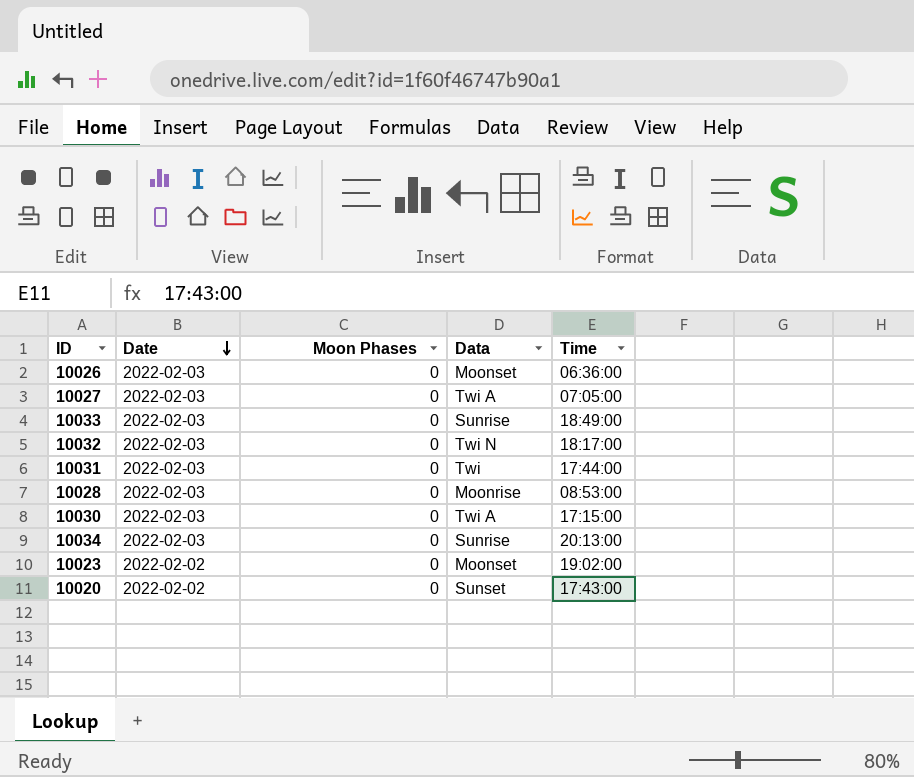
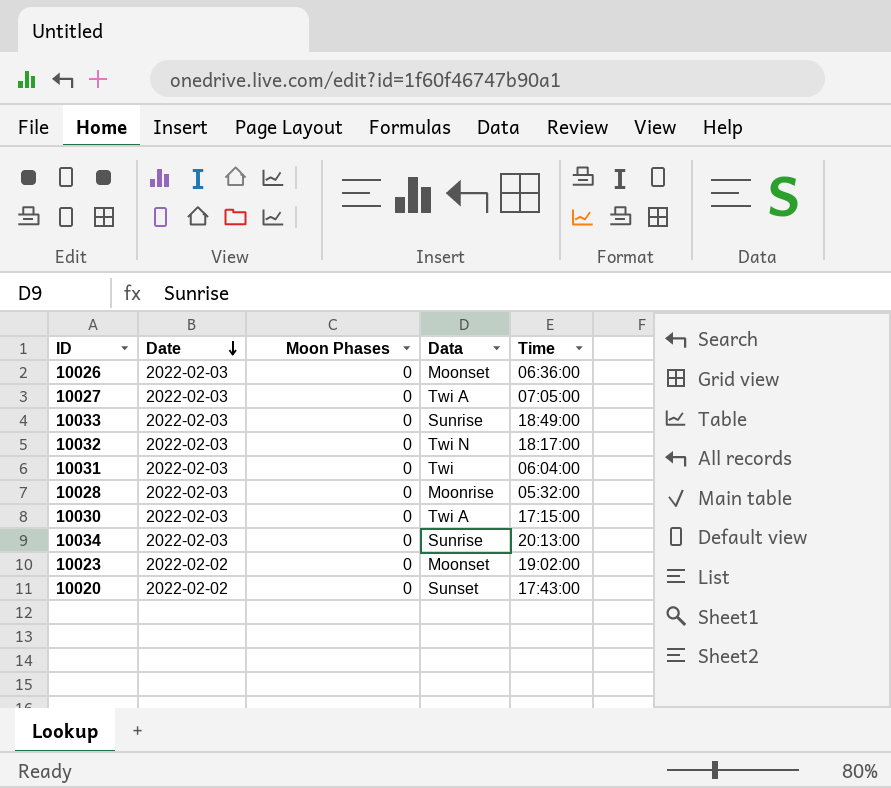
10031 | Time: 17:44:00 -> 06:04:00
10028 | Time: 08:53:00 -> 05:32:00

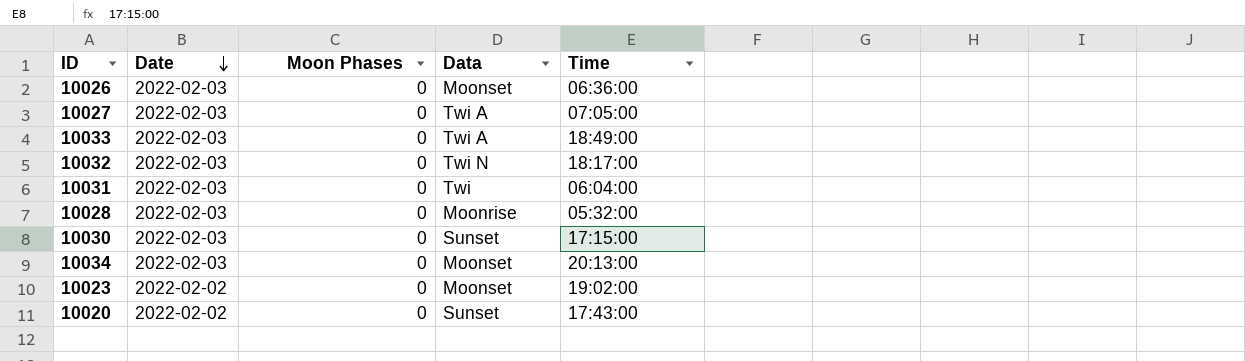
10033 | Data: Sunrise -> Twi A
10030 | Data: Twi A -> Sunset
10034 | Data: Sunrise -> Moonset

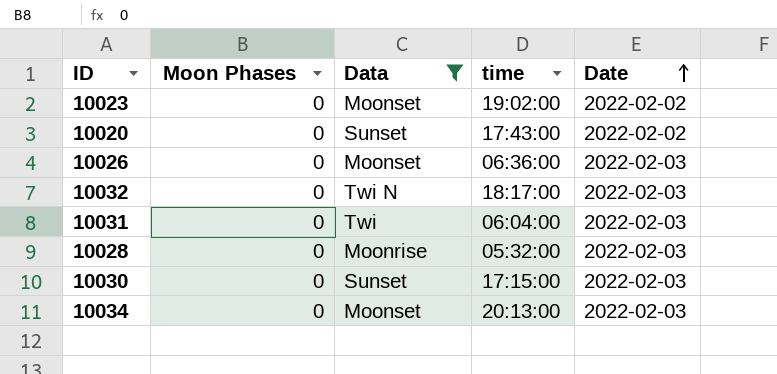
filter: none -> Data != Twi A
row order: Date descending -> Date ascending
column name: Time -> time
column Date | position: 2 -> 5

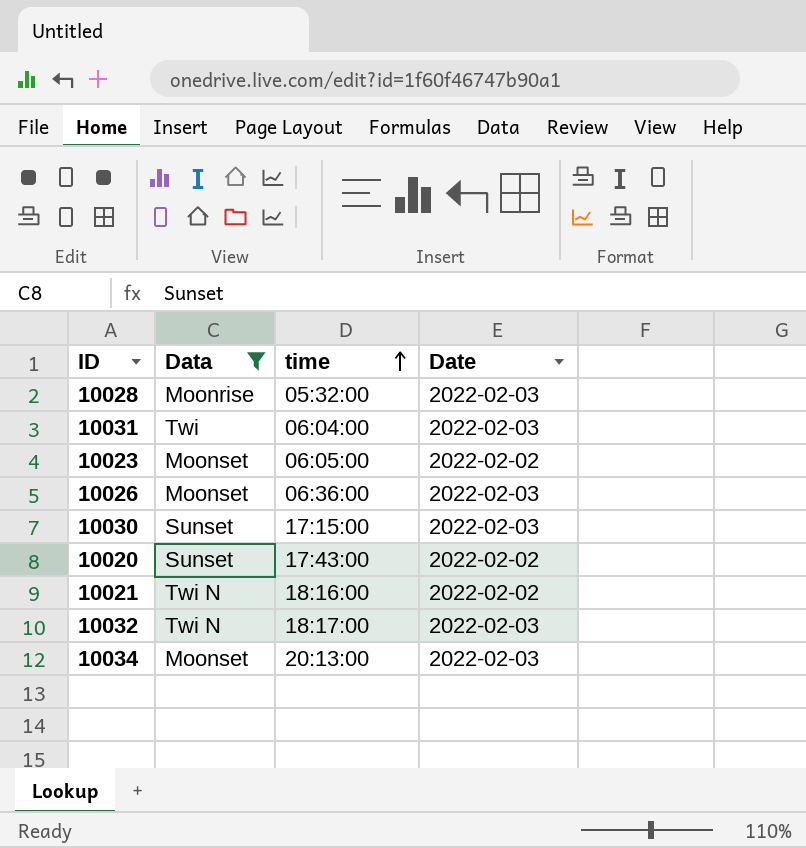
row order: Date ascending -> time ascending
column Moon Phases | position: 2 -> none
10023 | time: 19:02:00 -> 06:05:00
row 10021: none -> Twi N | 18:16:00 | 2022-02-02

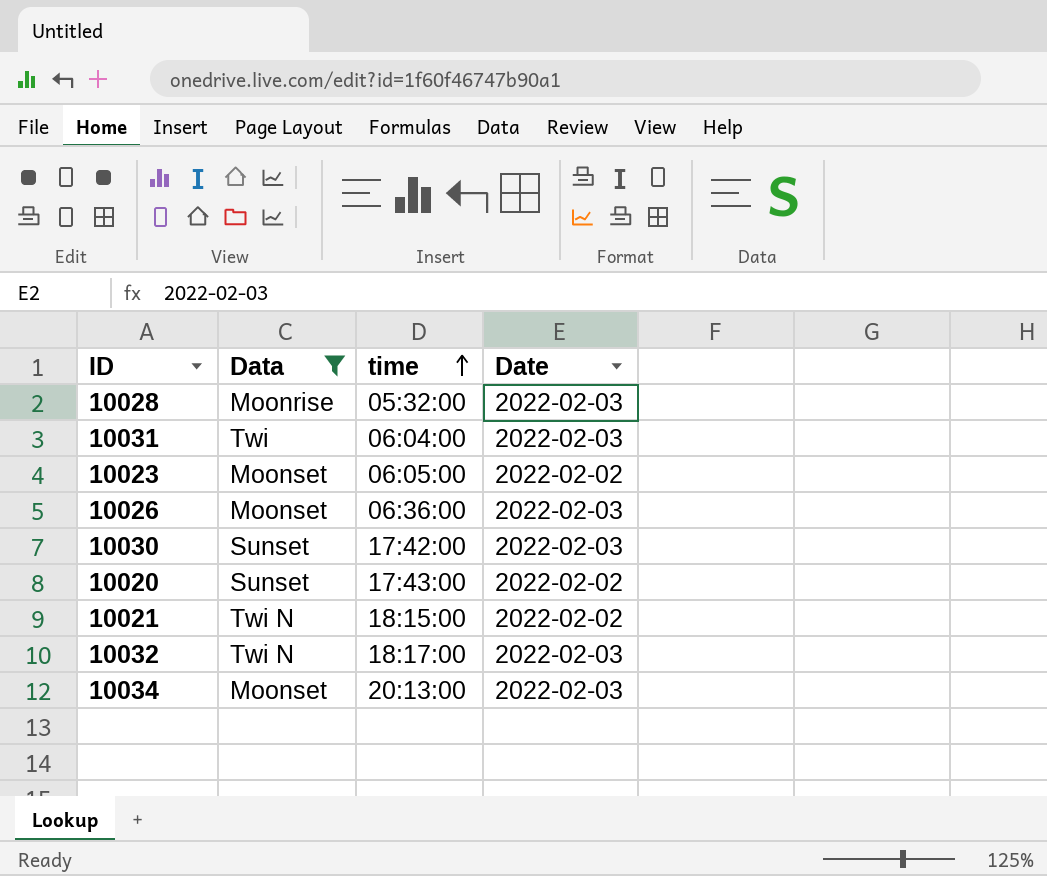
10030 | time: 17:15:00 -> 17:42:00
10021 | time: 18:16:00 -> 18:15:00

